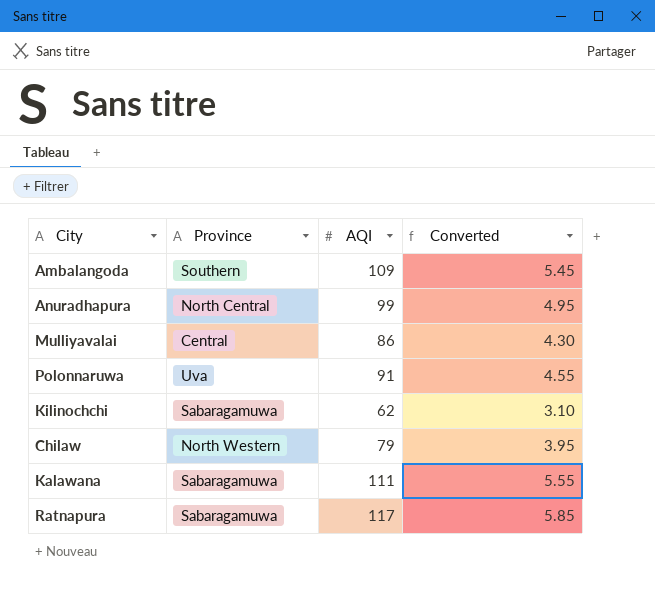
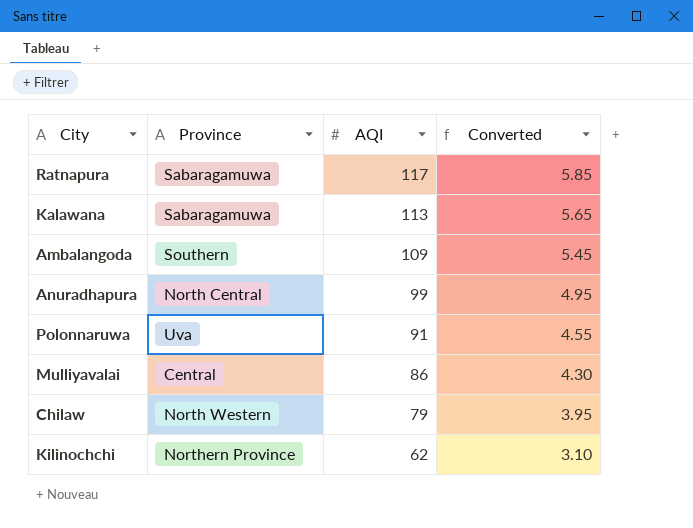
row order: none -> AQI descending
Kalawana | AQI: 111 -> 113
Kalawana | Converted: 5.55 -> 5.65
Kilinochchi | Province: Sabaragamuwa -> Northern Province

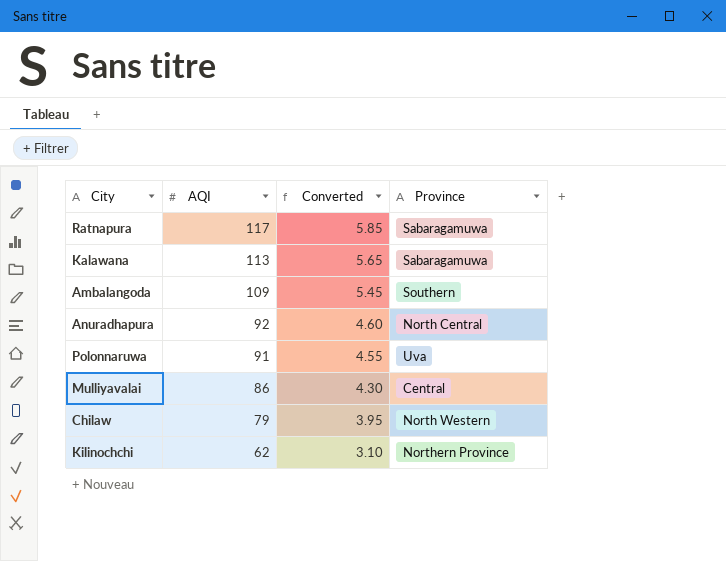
column Province | position: 2 -> 4
Anuradhapura | AQI: 99 -> 92
Anuradhapura | Converted: 4.95 -> 4.60

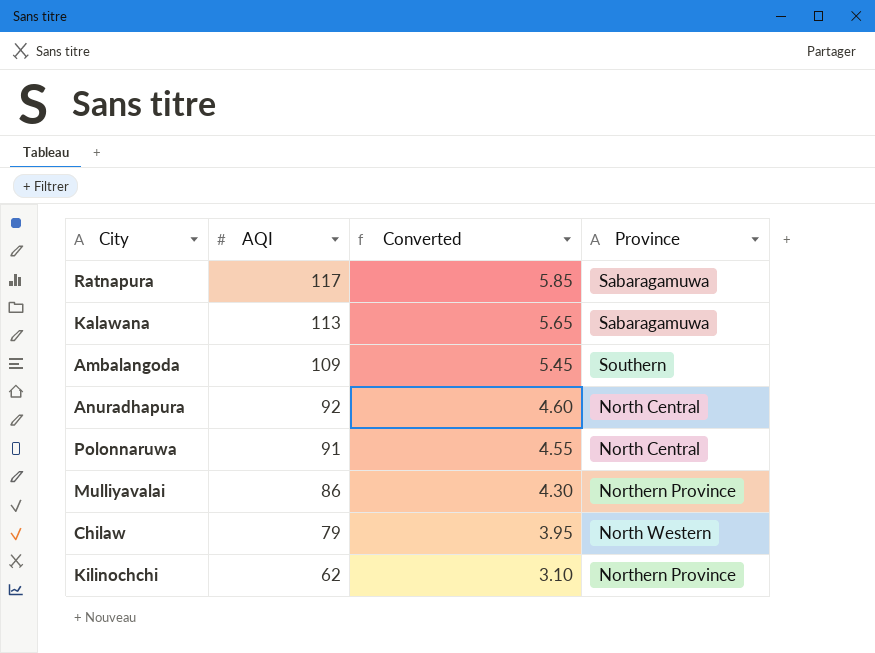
Polonnaruwa | Province: Uva -> North Central
Mulliyavalai | Province: Central -> Northern Province

